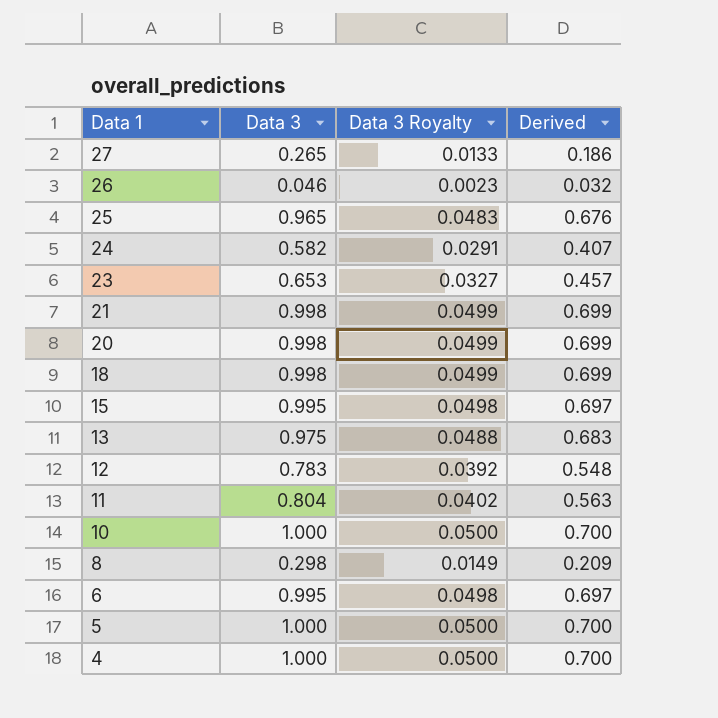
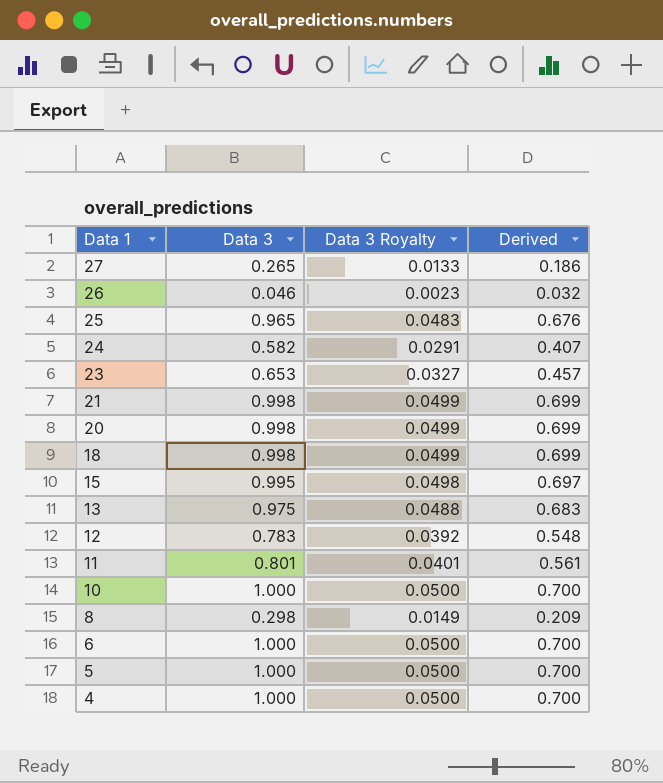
11 | Data 3: 0.804 -> 0.801
11 | Data 3 Royalty: 0.0402 -> 0.0401
11 | Derived: 0.563 -> 0.561
6 | Data 3: 0.995 -> 1.000
6 | Data 3 Royalty: 0.0498 -> 0.0500
6 | Derived: 0.697 -> 0.700

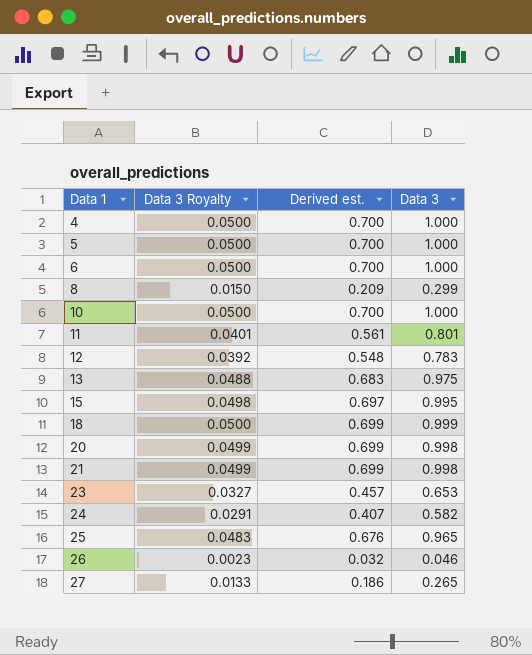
row order: Data 1 descending -> Data 1 ascending
column name: Derived -> Derived est.
column Data 3 | position: 2 -> 4
8 | Data 3 Royalty: 0.0149 -> 0.0150
8 | Data 3: 0.298 -> 0.299
18 | Data 3 Royalty: 0.0499 -> 0.0500
18 | Data 3: 0.998 -> 0.999

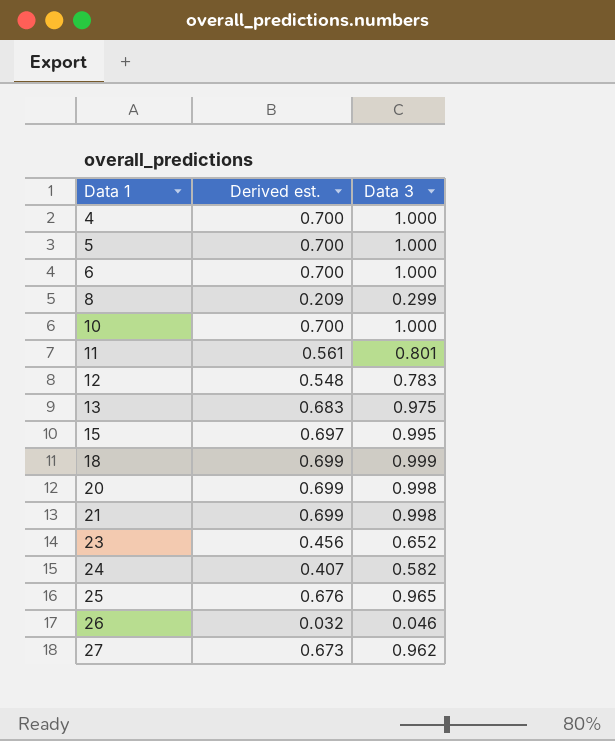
column Data 3 Royalty | formula: [Data 3] * 0.05 -> none
23 | Derived est.: 0.457 -> 0.456
23 | Data 3: 0.653 -> 0.652
27 | Derived est.: 0.186 -> 0.673
27 | Data 3: 0.265 -> 0.962

